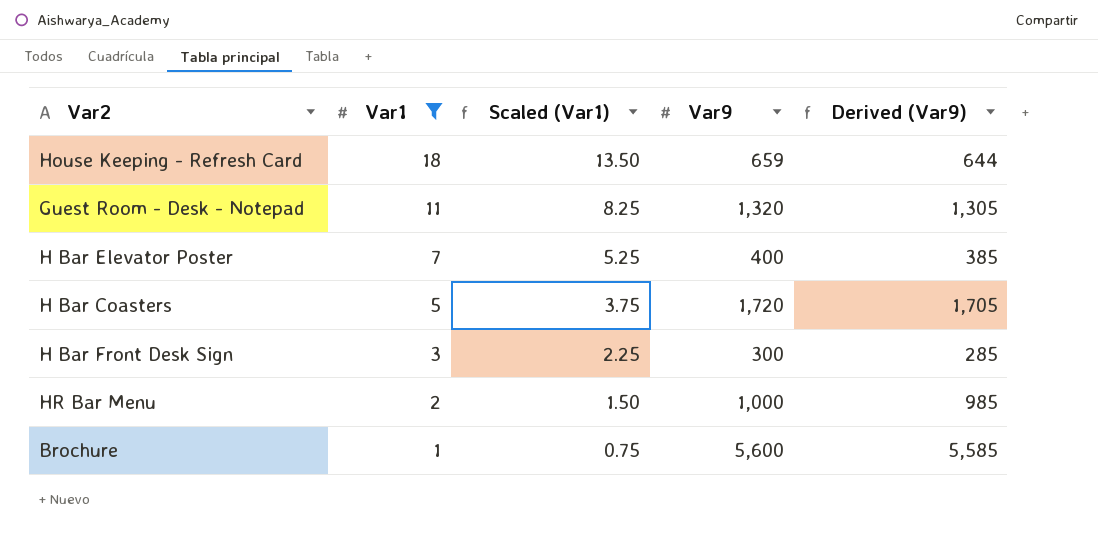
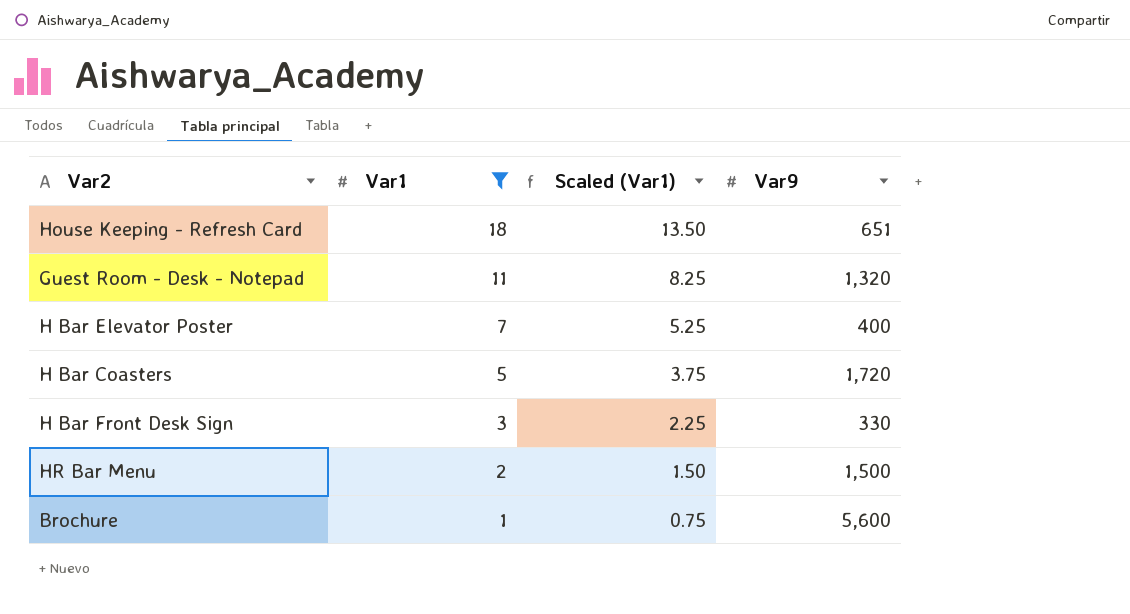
column Derived (Var9) | formula: [Var9] - 15 -> none
House Keeping - Refresh Card | Var9: 659 -> 651
H Bar Front Desk Sign | Var9: 300 -> 330
HR Bar Menu | Var9: 1,000 -> 1,500

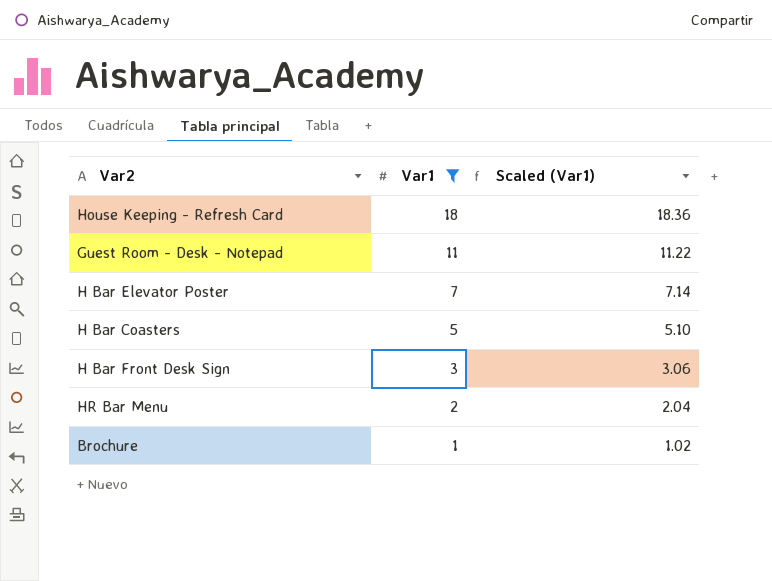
column Var9 | position: 4 -> none
column Scaled (Var1) | formula: [Var1] * 0.75 -> [Var1] * 1.02

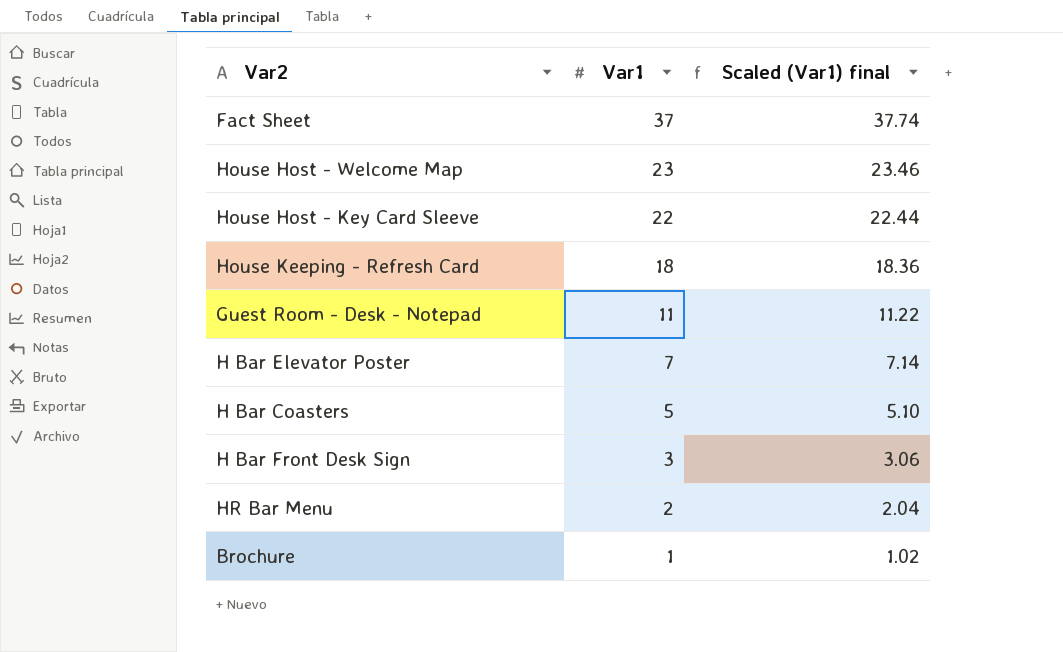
filter: Var1 <= 18 -> none
column name: Scaled (Var1) -> Scaled (Var1) final

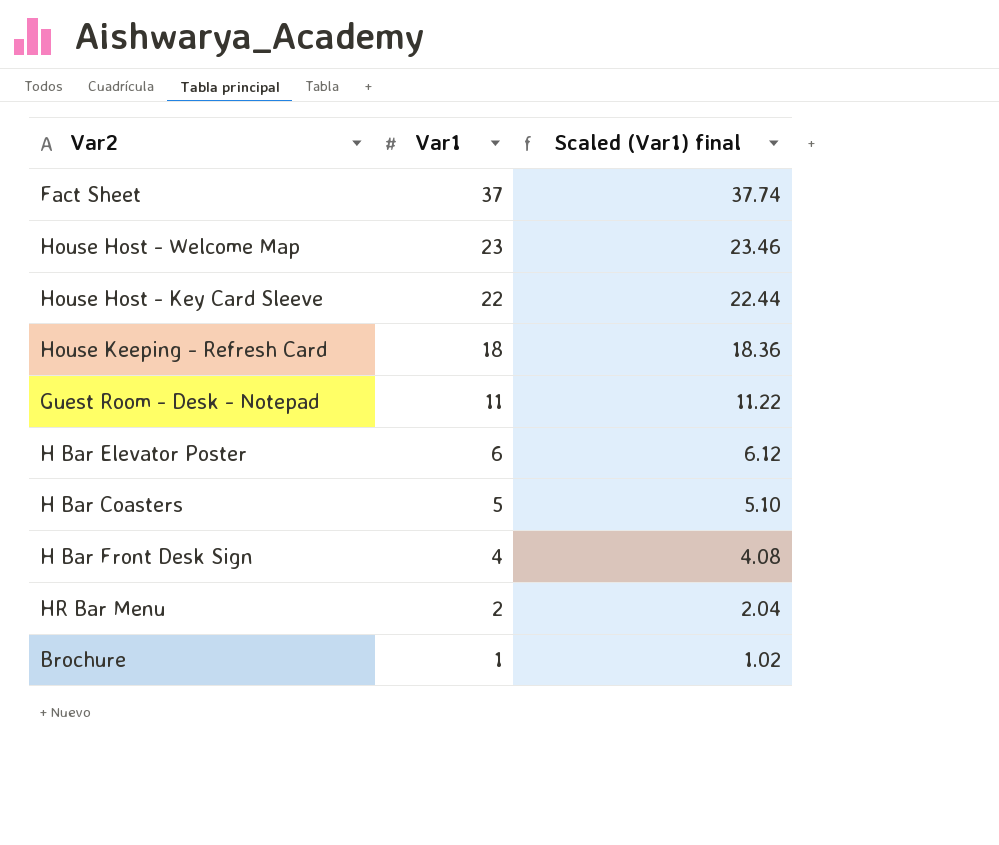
H Bar Elevator Poster | Var1: 7 -> 6
H Bar Elevator Poster | Scaled (Var1) final: 7.14 -> 6.12
H Bar Front Desk Sign | Var1: 3 -> 4
H Bar Front Desk Sign | Scaled (Var1) final: 3.06 -> 4.08

